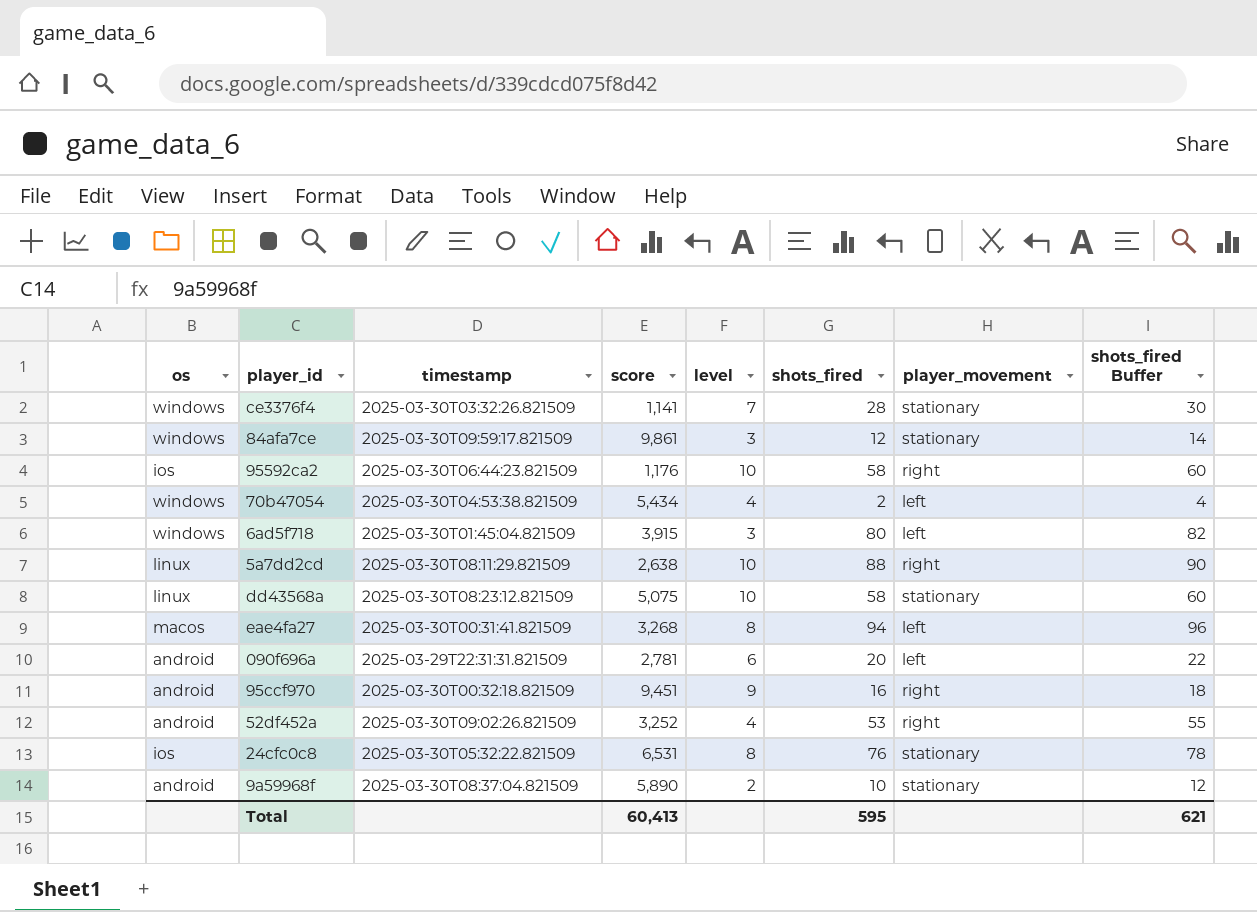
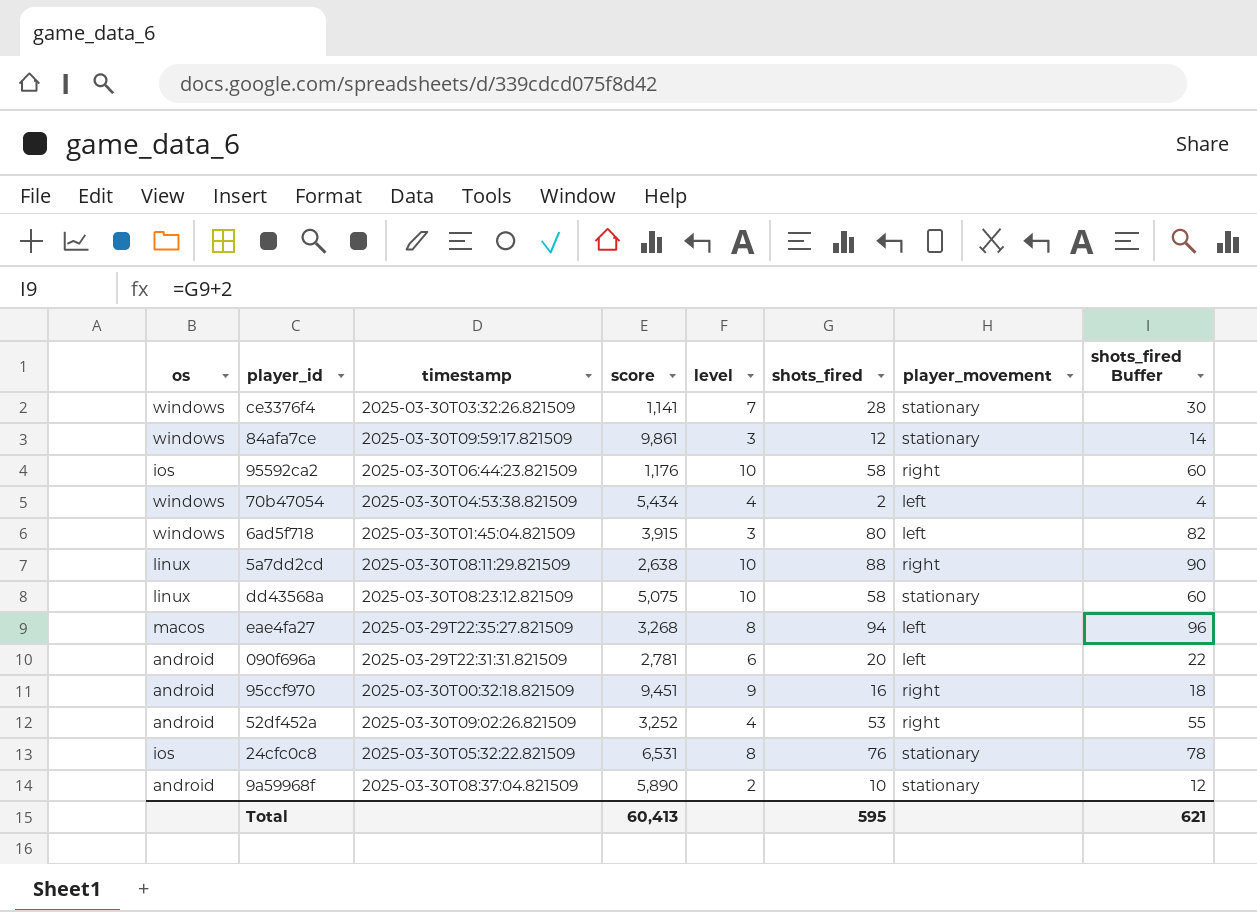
eae4fa27 | timestamp: 2025-03-30T00:31:41.821509 -> 2025-03-29T22:35:27.821509

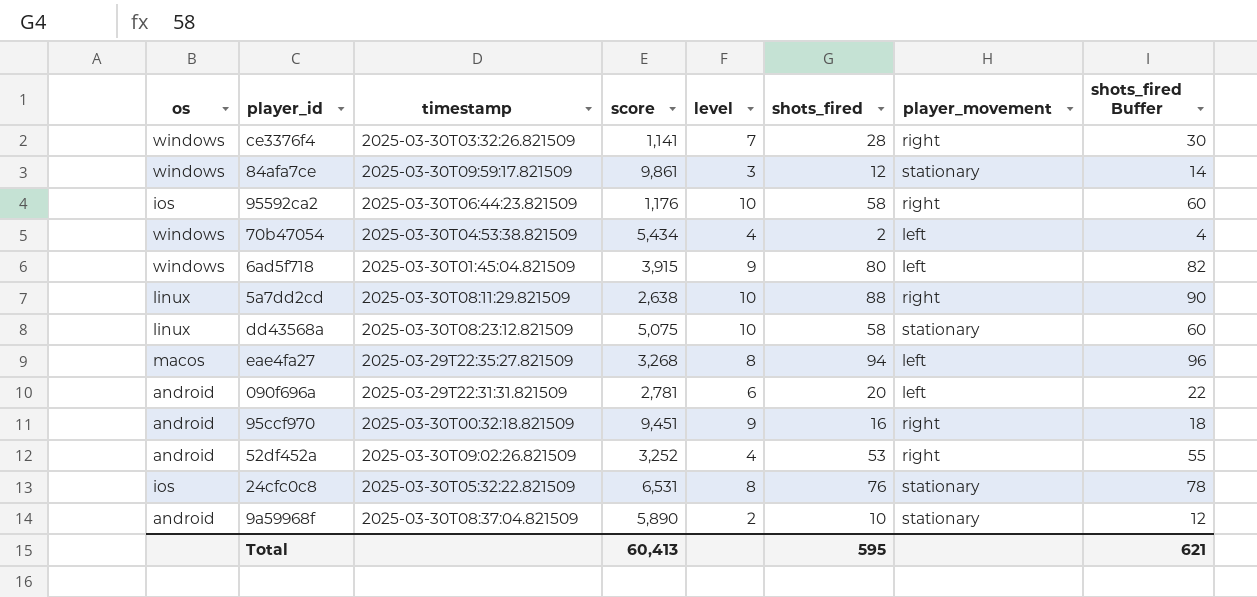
ce3376f4 | player_movement: stationary -> right
6ad5f718 | level: 3 -> 9

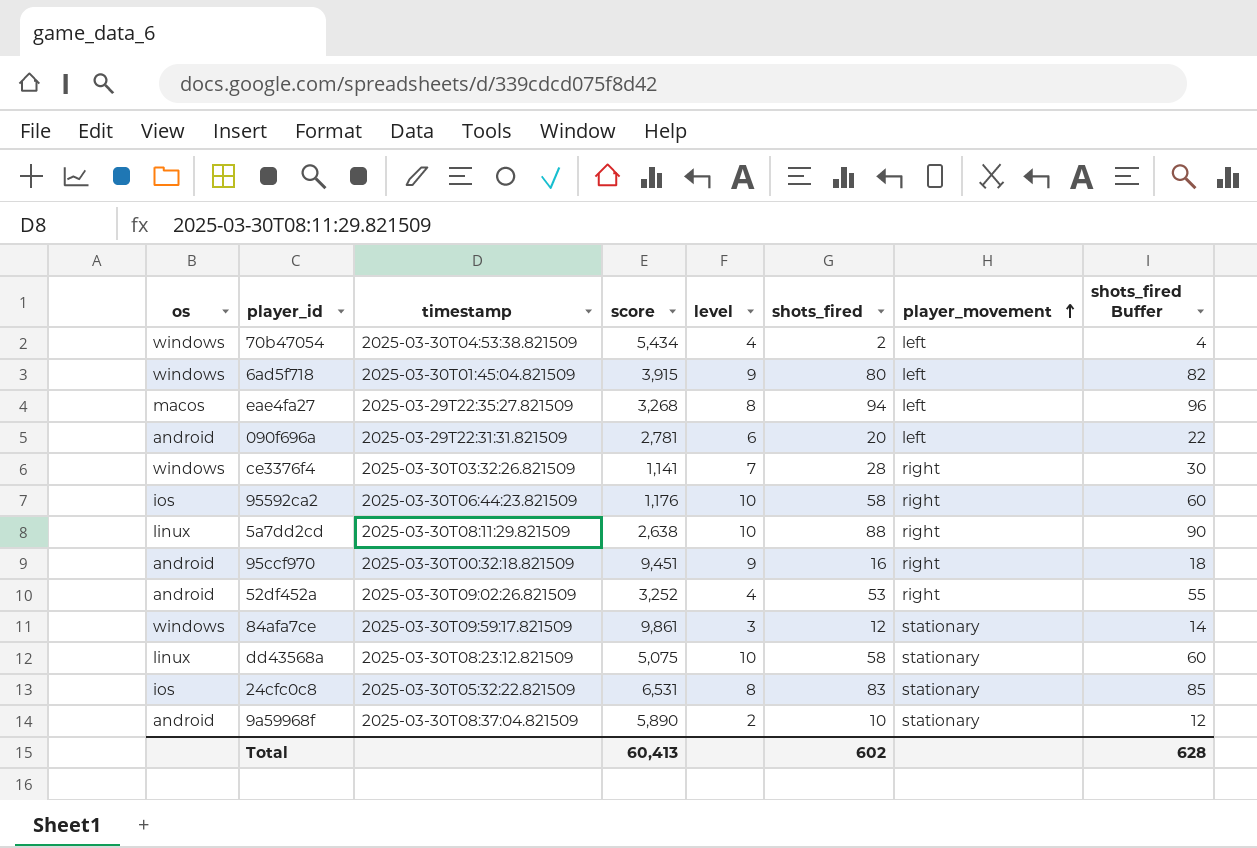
row order: none -> player_movement ascending
24cfc0c8 | shots_fired: 76 -> 83
24cfc0c8 | shots_fired Buffer: 78 -> 85
Total | shots_fired: 595 -> 602
Total | shots_fired Buffer: 621 -> 628

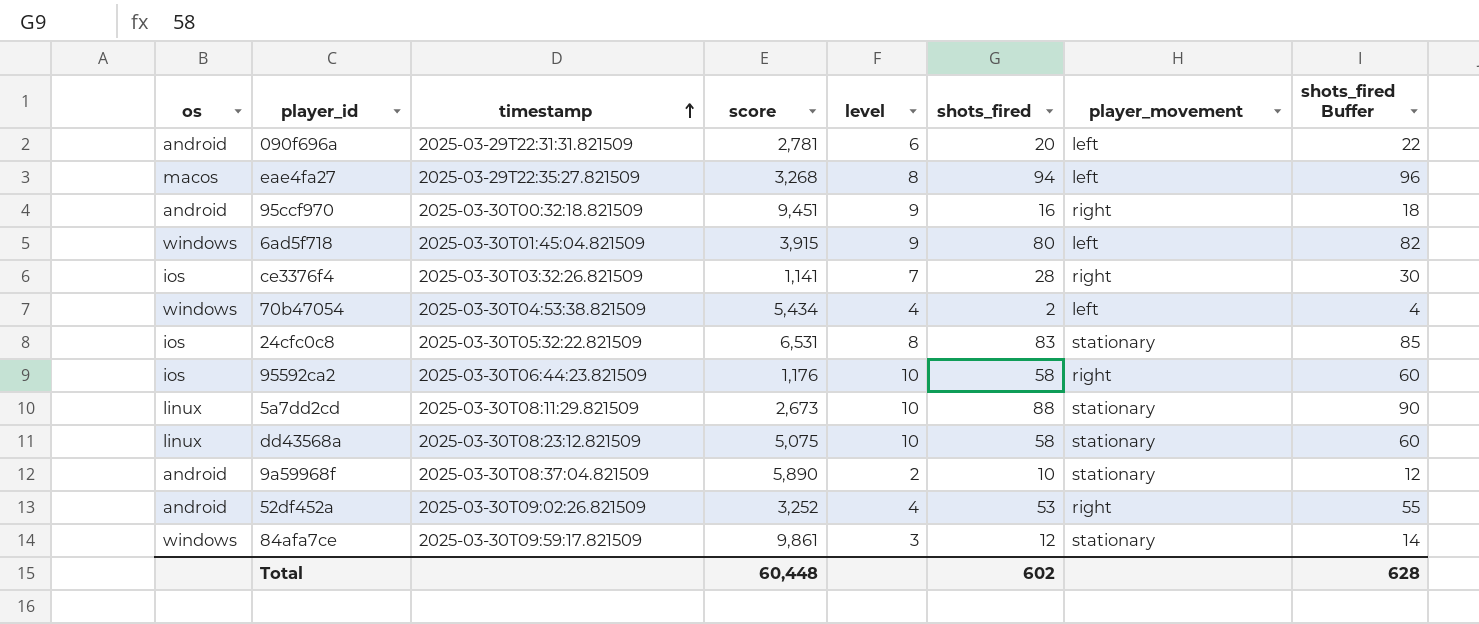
row order: player_movement ascending -> timestamp ascending
ce3376f4 | os: windows -> ios
5a7dd2cd | score: 2,638 -> 2,673
5a7dd2cd | player_movement: right -> stationary
Total | score: 60,413 -> 60,448

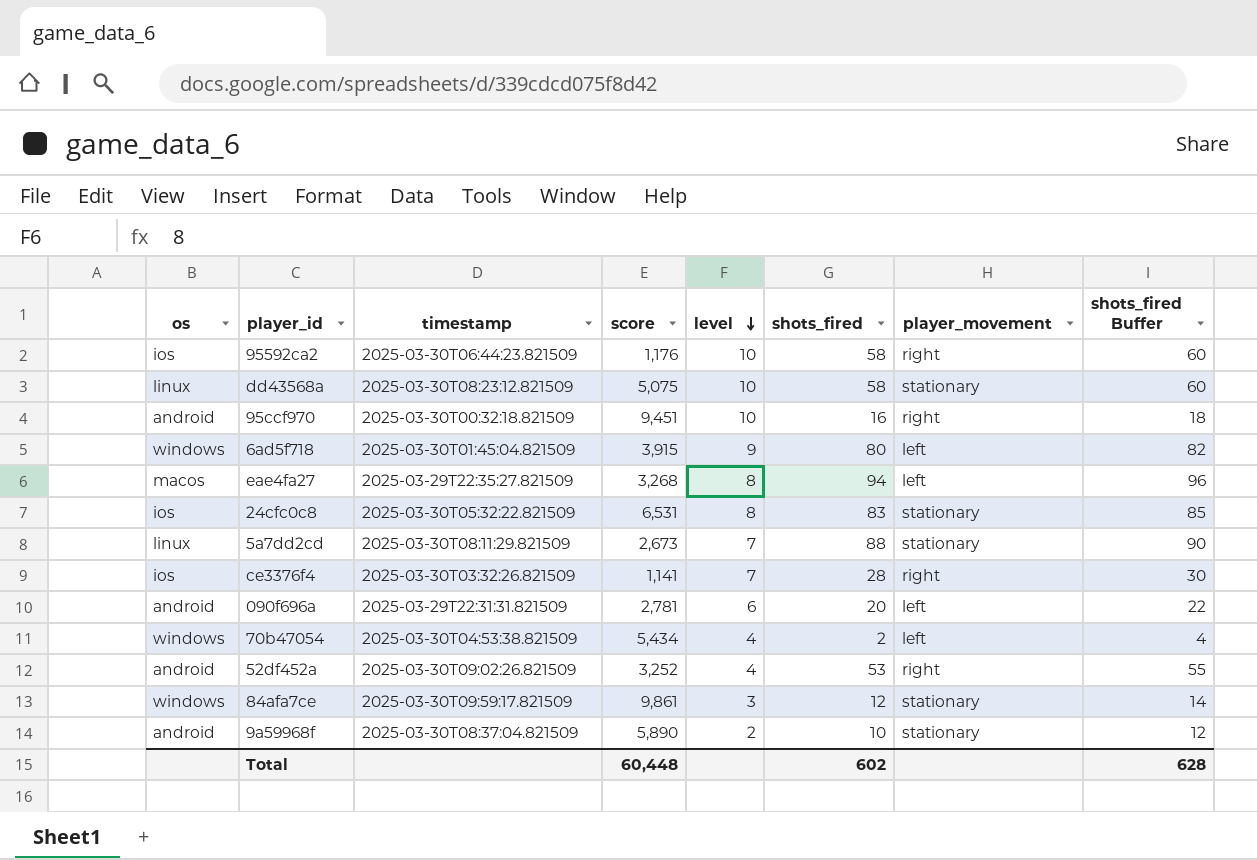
row order: timestamp ascending -> level descending
95ccf970 | level: 9 -> 10
5a7dd2cd | level: 10 -> 7

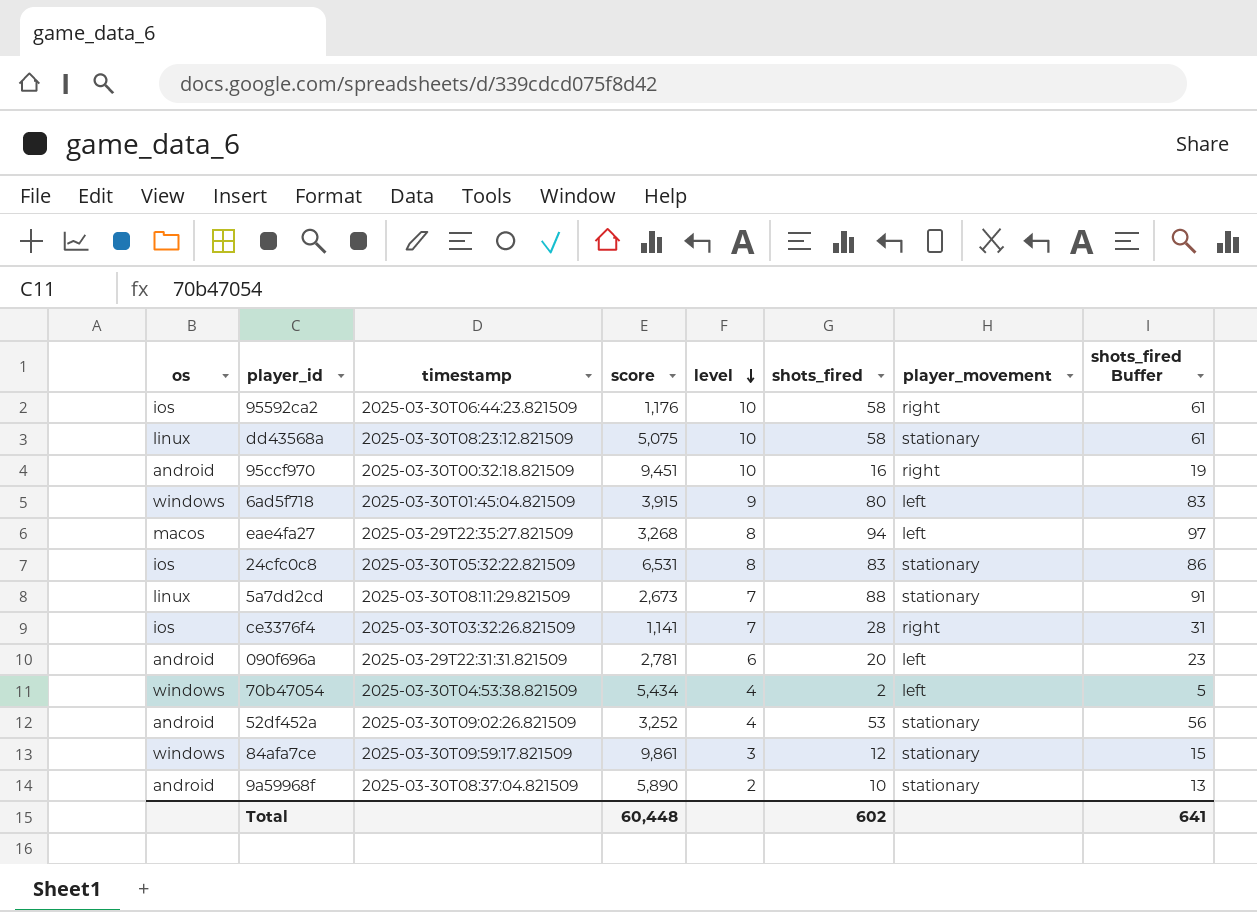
column shots_fired Buffer | formula: [shots_fired] + 2 -> [shots_fired] + 3
52df452a | player_movement: right -> stationary
Total | shots_fired Buffer: 628 -> 641

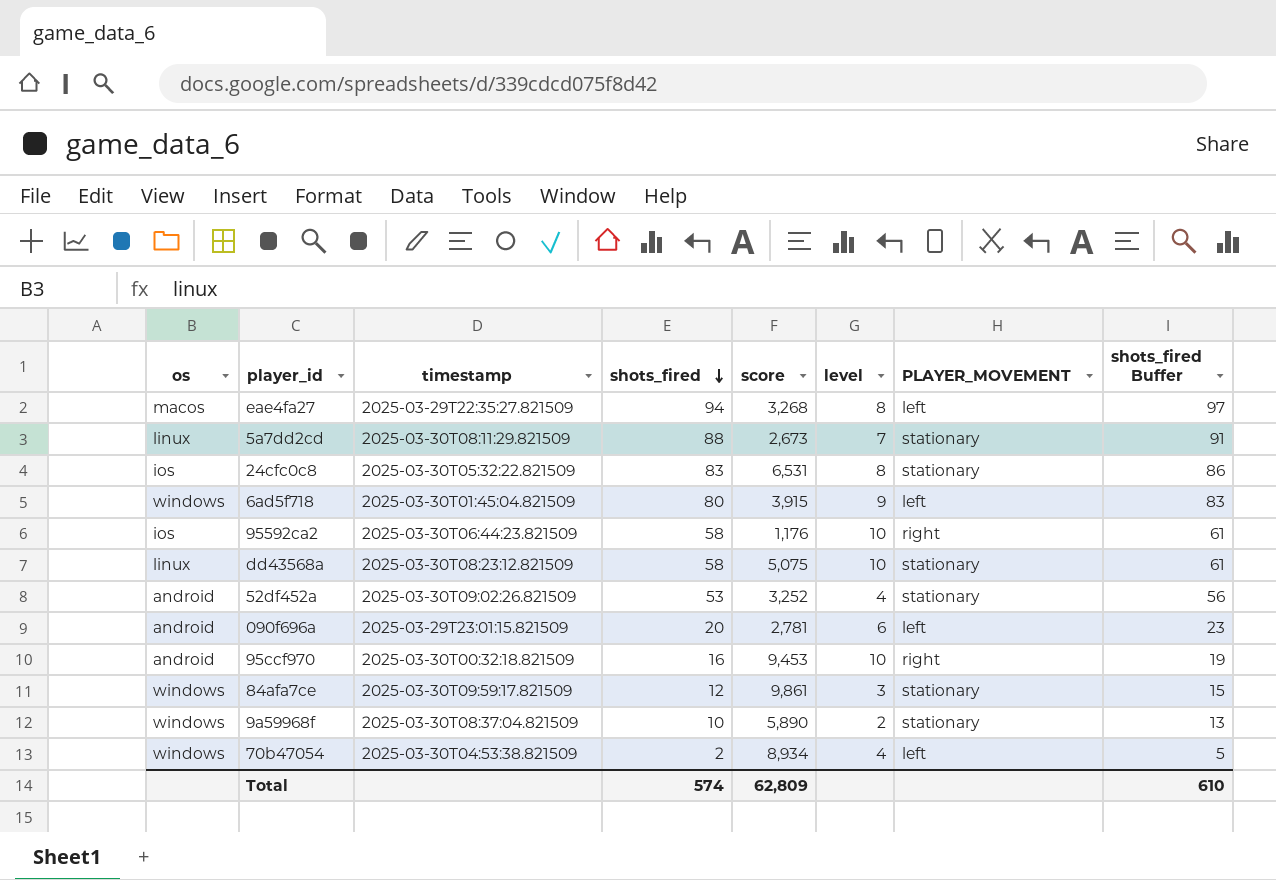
row order: level descending -> shots_fired descending
column shots_fired | position: 6 -> 4
column name: player_movement -> PLAYER_MOVEMENT
row ce3376f4: ios | 2025-03-30T03:32:26.821509 | 1,141 | 7 | 28 | right | 31 -> none
090f696a | timestamp: 2025-03-29T22:31:31.821509 -> 2025-03-29T23:01:15.821509
95ccf970 | score: 9,451 -> 9,453
9a59968f | os: android -> windows
70b47054 | score: 5,434 -> 8,934
Total | shots_fired: 602 -> 574
Total | score: 60,448 -> 62,809
Total | shots_fired Buffer: 641 -> 610

